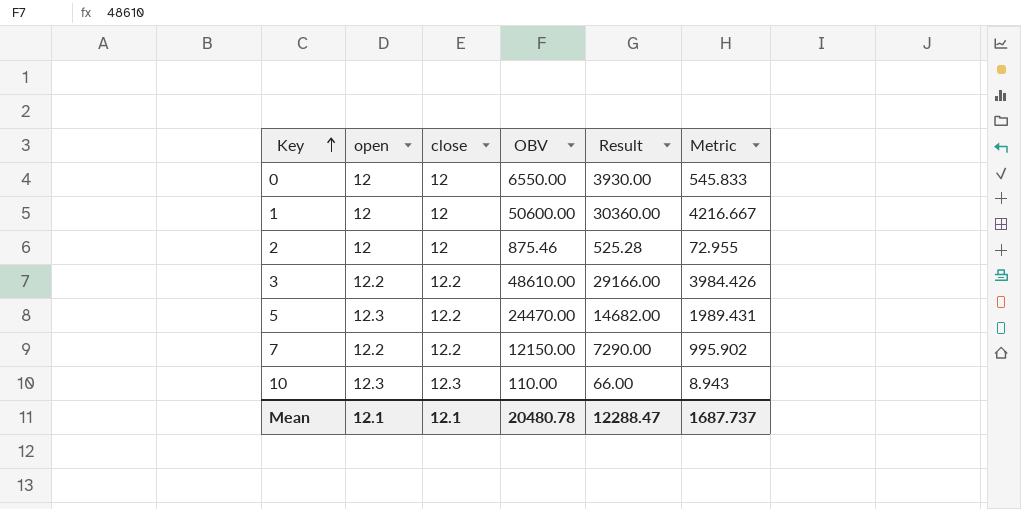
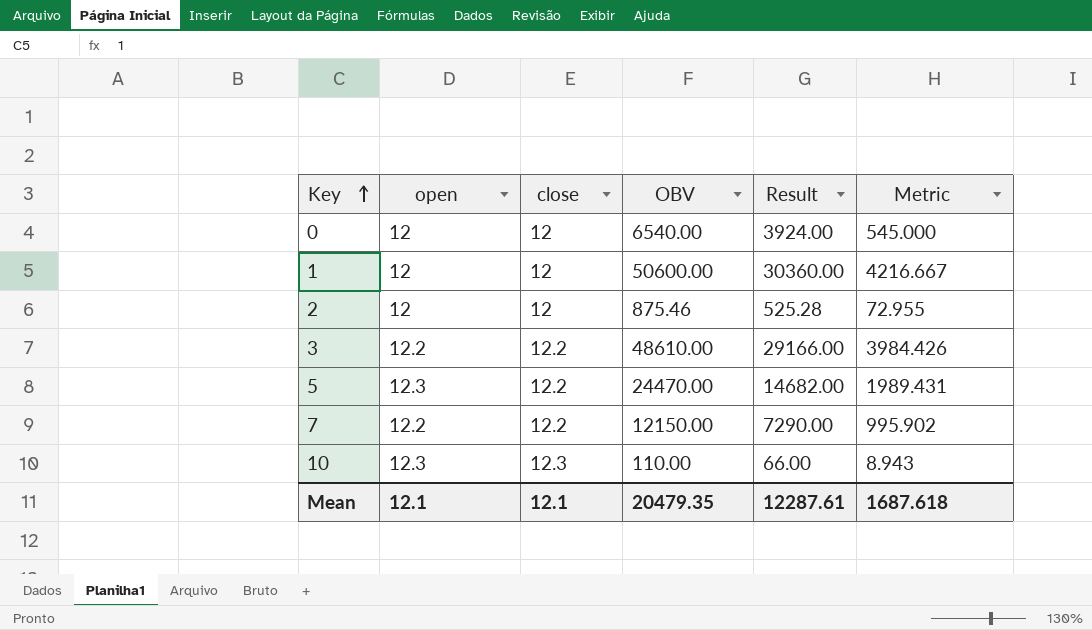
0 | OBV: 6550.00 -> 6540.00
0 | Result: 3930.00 -> 3924.00
0 | Metric: 545.833 -> 545.000
Mean | OBV: 20480.78 -> 20479.35
Mean | Result: 12288.47 -> 12287.61
Mean | Metric: 1687.737 -> 1687.618

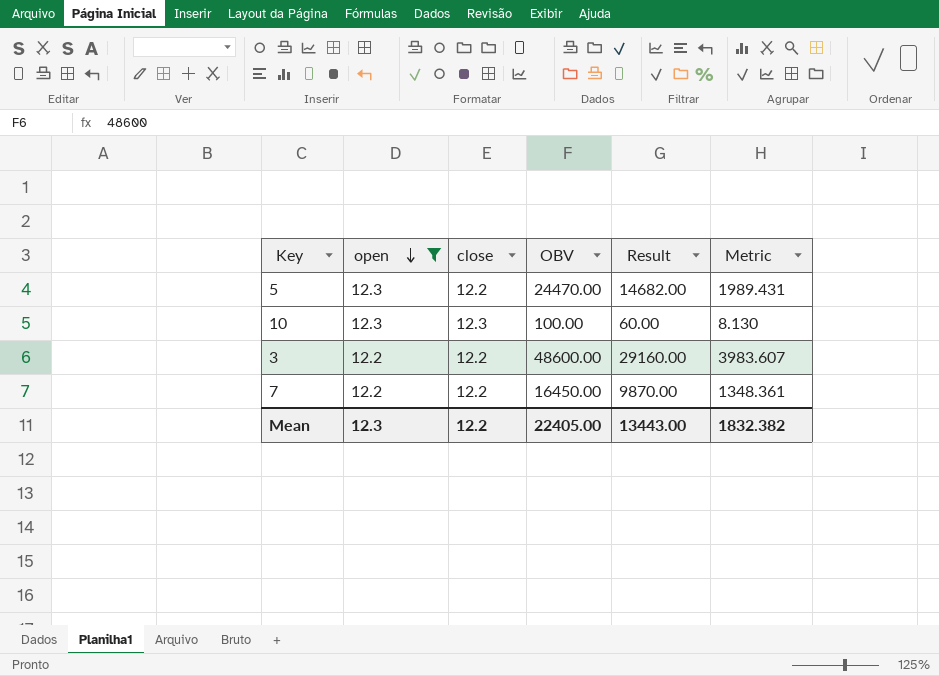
filter: none -> open != 12
row order: Key ascending -> open descending
10 | OBV: 110.00 -> 100.00
10 | Result: 66.00 -> 60.00
10 | Metric: 8.943 -> 8.130
3 | OBV: 48610.00 -> 48600.00
3 | Result: 29166.00 -> 29160.00
3 | Metric: 3984.426 -> 3983.607
7 | OBV: 12150.00 -> 16450.00
7 | Result: 7290.00 -> 9870.00
7 | Metric: 995.902 -> 1348.361
Mean | open: 12.1 -> 12.3
Mean | close: 12.1 -> 12.2
Mean | OBV: 20479.35 -> 22405.00
Mean | Result: 12287.61 -> 13443.00
Mean | Metric: 1687.618 -> 1832.382

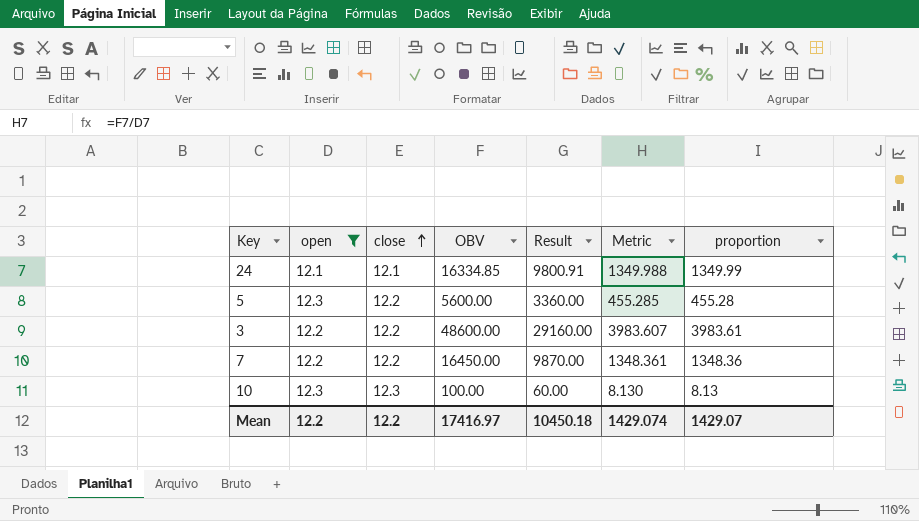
row order: open descending -> close ascending
column proportion | formula: none -> [OBV] / [open]
row 24: none -> 12.1 | 12.1 | 16334.85 | 9800.91 | 1349.988 | 1349.99
5 | OBV: 24470.00 -> 5600.00
5 | Result: 14682.00 -> 3360.00
5 | Metric: 1989.431 -> 455.285
Mean | open: 12.3 -> 12.2
Mean | OBV: 22405.00 -> 17416.97
Mean | Result: 13443.00 -> 10450.18
Mean | Metric: 1832.382 -> 1429.074

